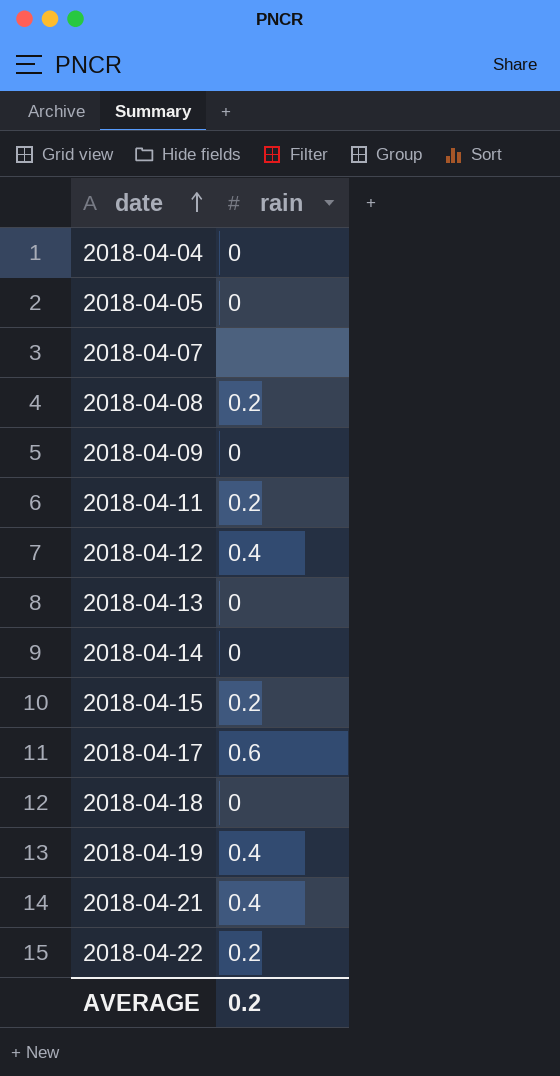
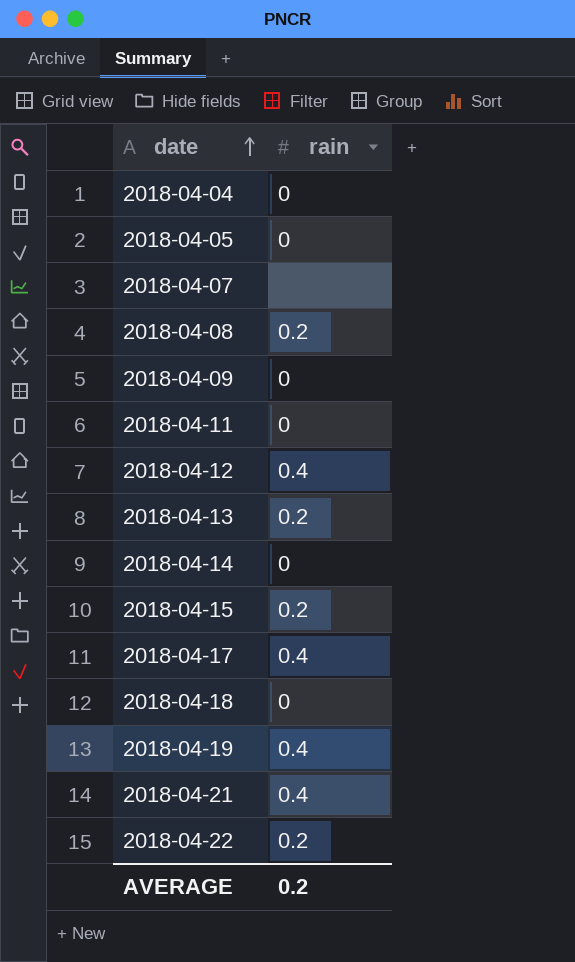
2018-04-11 | rain: 0.2 -> 0
2018-04-13 | rain: 0 -> 0.2
2018-04-17 | rain: 0.6 -> 0.4

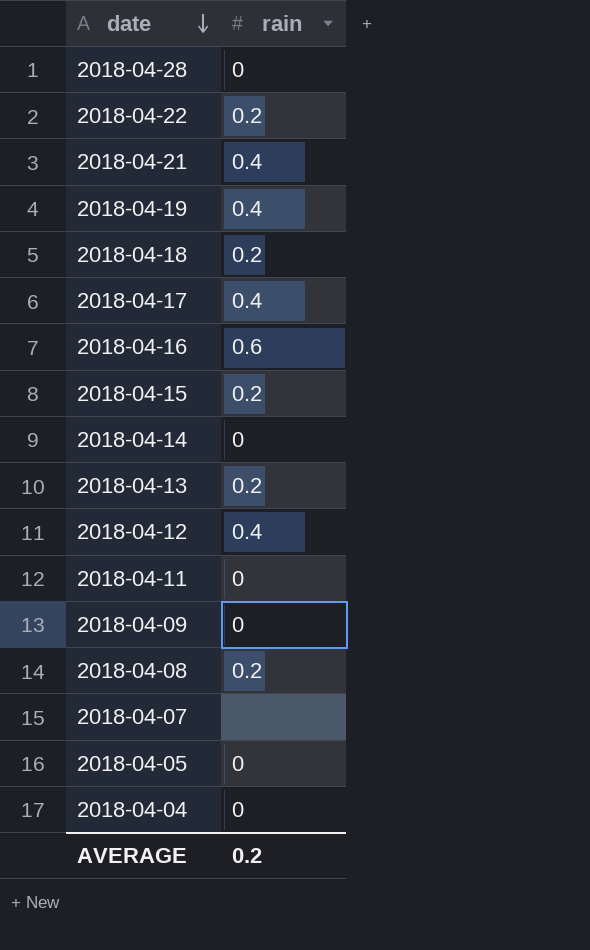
row order: date ascending -> date descending
row 2018-04-28: none -> 0
2018-04-18 | rain: 0 -> 0.2
row 2018-04-16: none -> 0.6

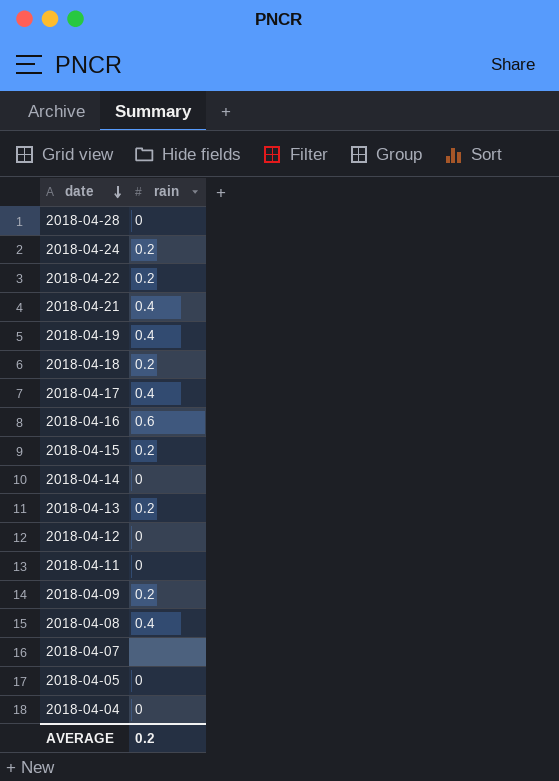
row 2018-04-24: none -> 0.2
2018-04-12 | rain: 0.4 -> 0
2018-04-09 | rain: 0 -> 0.2
2018-04-08 | rain: 0.2 -> 0.4

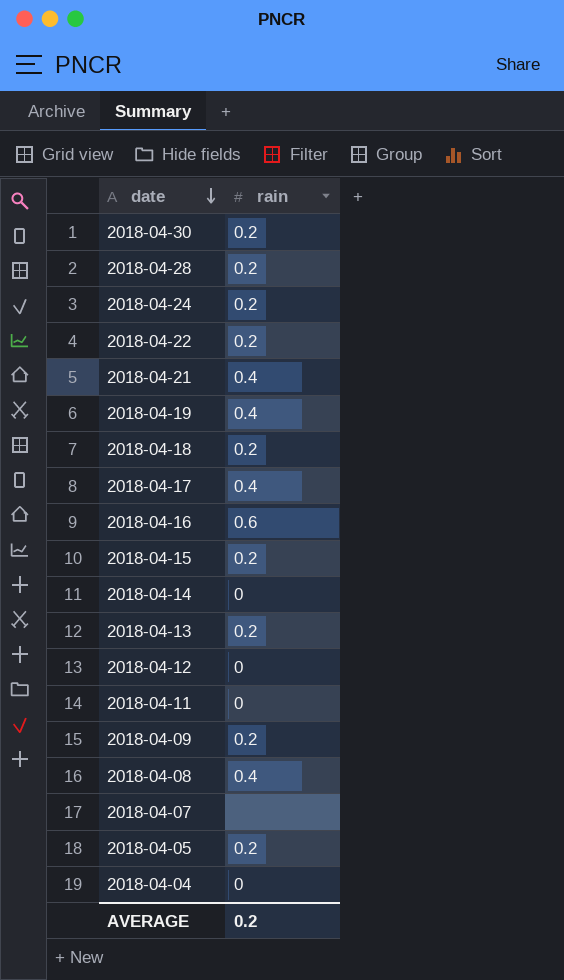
row 2018-04-30: none -> 0.2
2018-04-28 | rain: 0 -> 0.2
2018-04-05 | rain: 0 -> 0.2

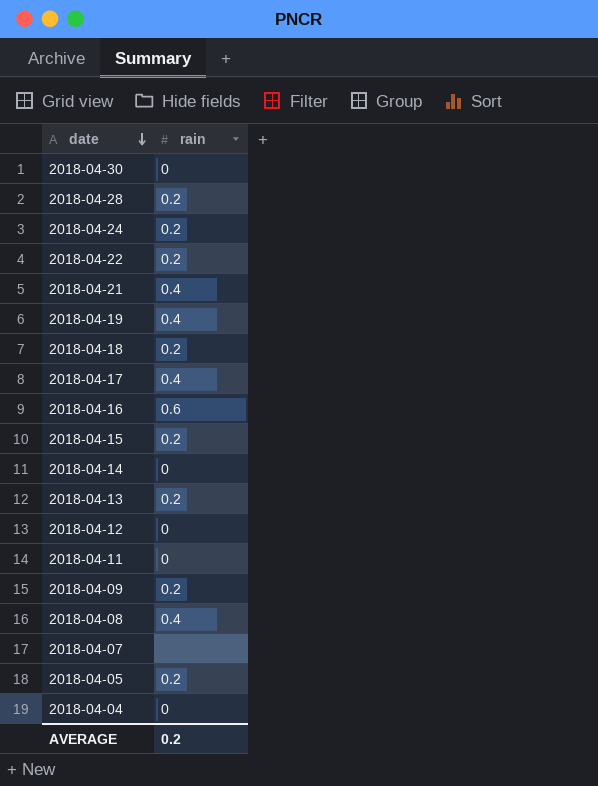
2018-04-30 | rain: 0.2 -> 0

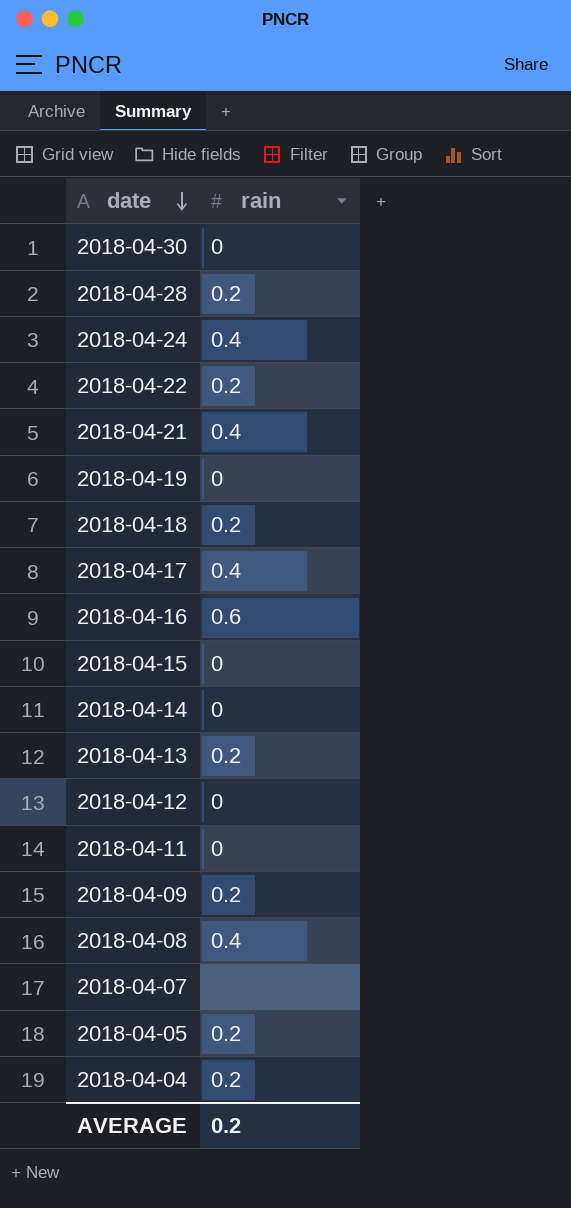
2018-04-24 | rain: 0.2 -> 0.4
2018-04-19 | rain: 0.4 -> 0
2018-04-15 | rain: 0.2 -> 0
2018-04-04 | rain: 0 -> 0.2

